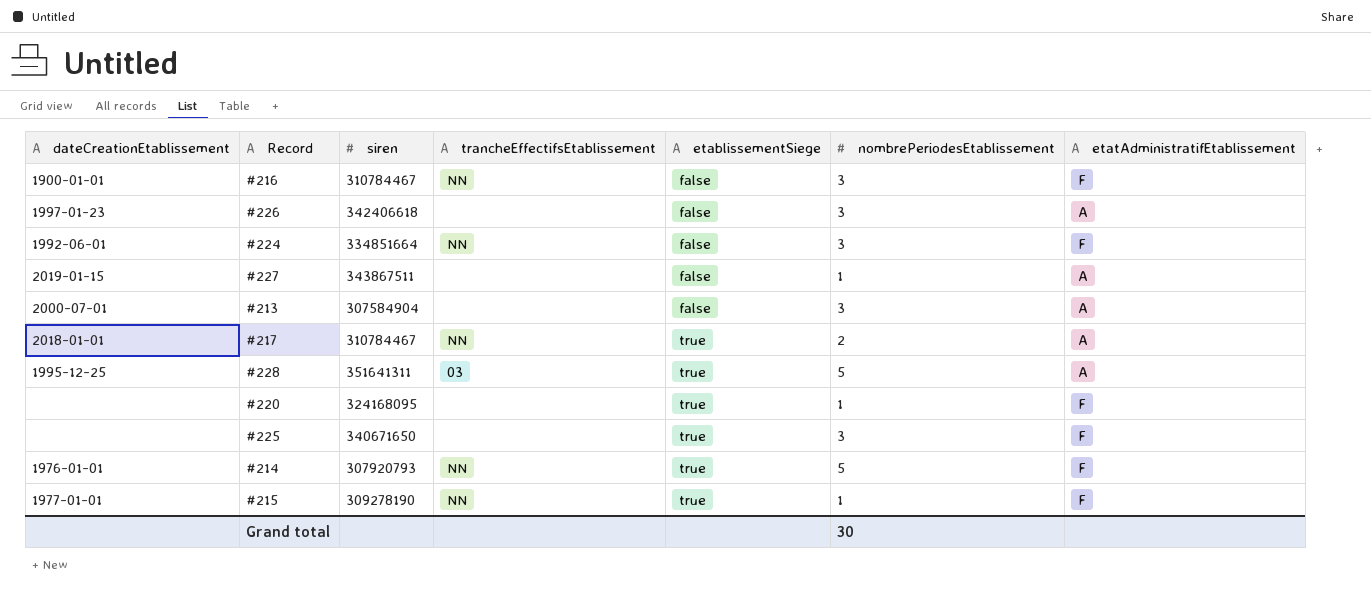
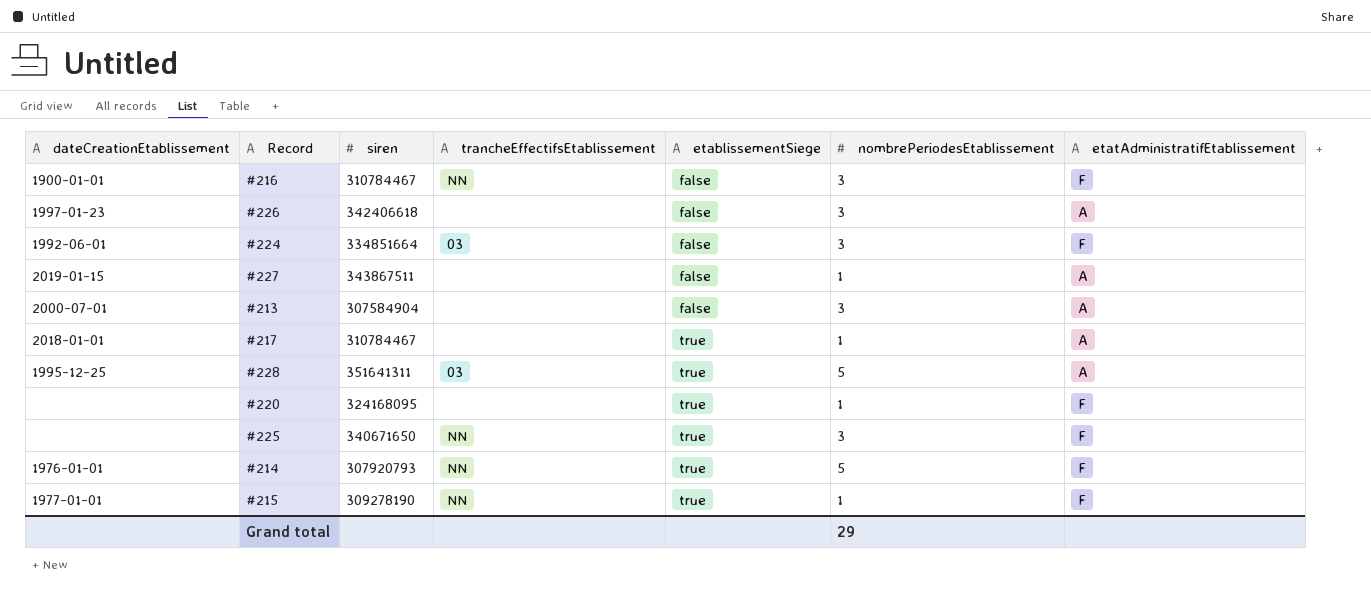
#224 | trancheEffectifsEtablissement: NN -> 03
#217 | trancheEffectifsEtablissement: NN -> none
#217 | nombrePeriodesEtablissement: 2 -> 1
#225 | trancheEffectifsEtablissement: none -> NN
Grand total | nombrePeriodesEtablissement: 30 -> 29

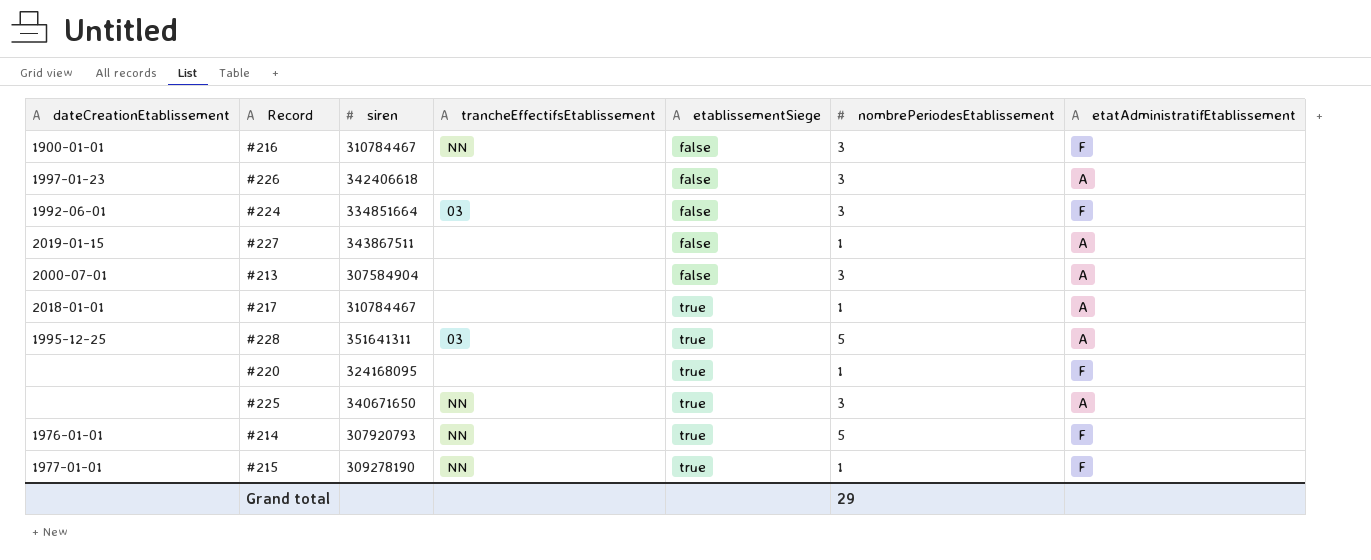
#225 | etatAdministratifEtablissement: F -> A

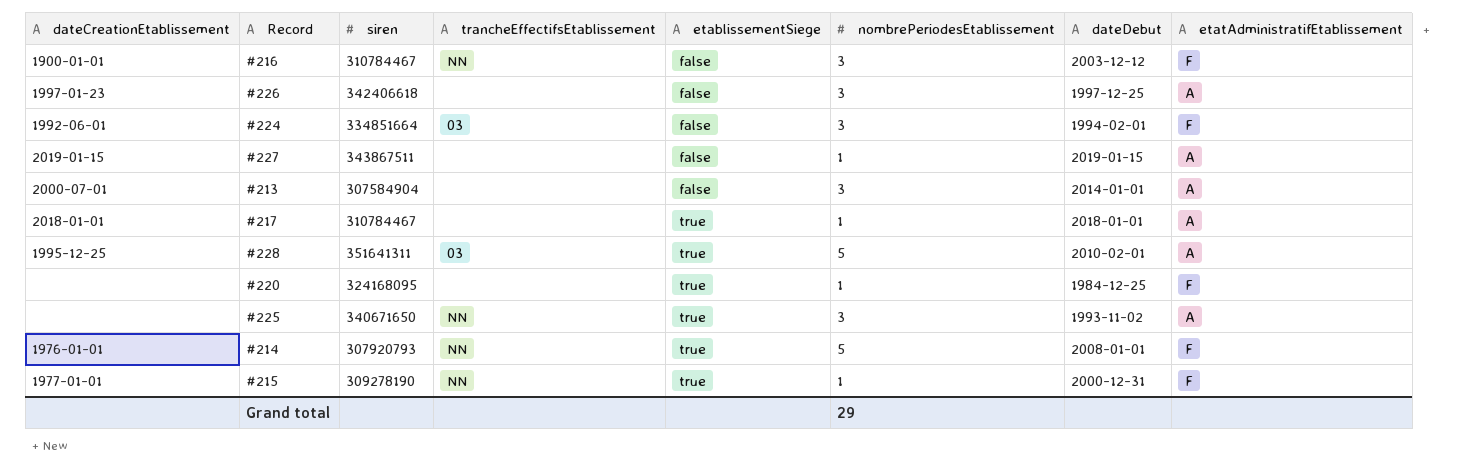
column dateDebut | position: none -> 7

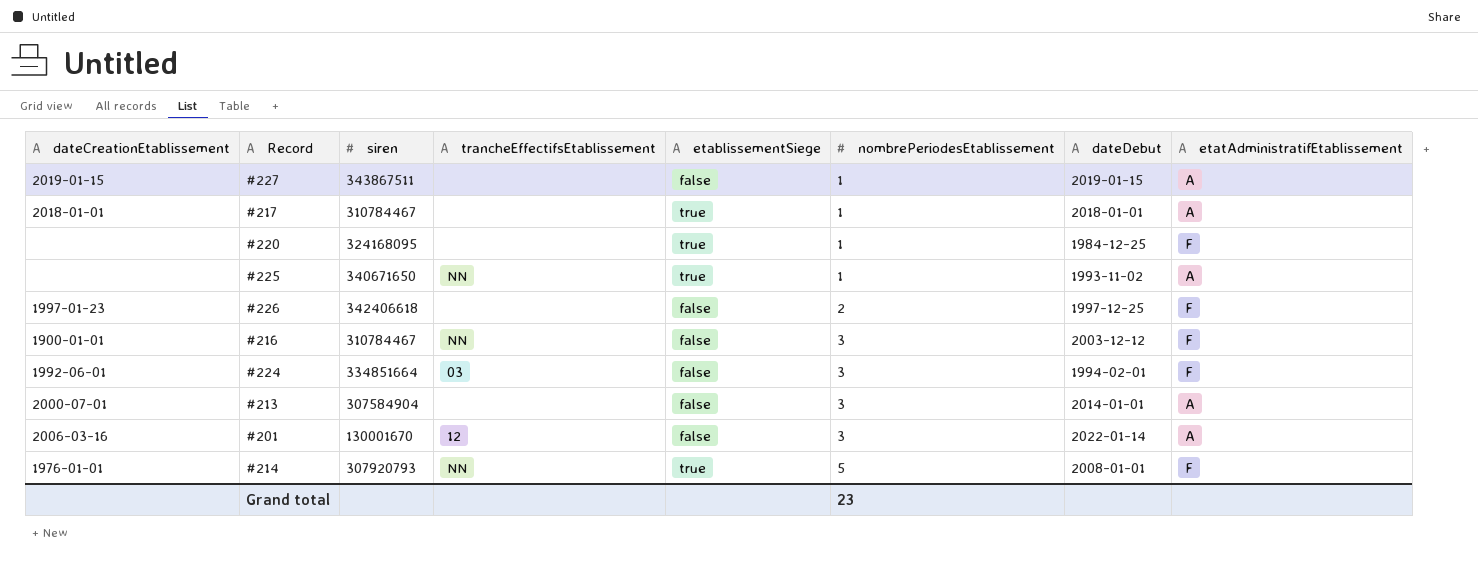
row order: etablissementSiege ascending -> nombrePeriodesEtablissement ascending
row #228: 1995-12-25 | 351641311 | 03 | true | 5 | 2010-02-01 | A -> none
row #215: 1977-01-01 | 309278190 | NN | true | 1 | 2000-12-31 | F -> none
#225 | nombrePeriodesEtablissement: 3 -> 1
#226 | nombrePeriodesEtablissement: 3 -> 2
#226 | etatAdministratifEtablissement: A -> F
row #201: none -> 2006-03-16 | 130001670 | 12 | false | 3 | 2022-01-14 | A
Grand total | nombrePeriodesEtablissement: 29 -> 23

